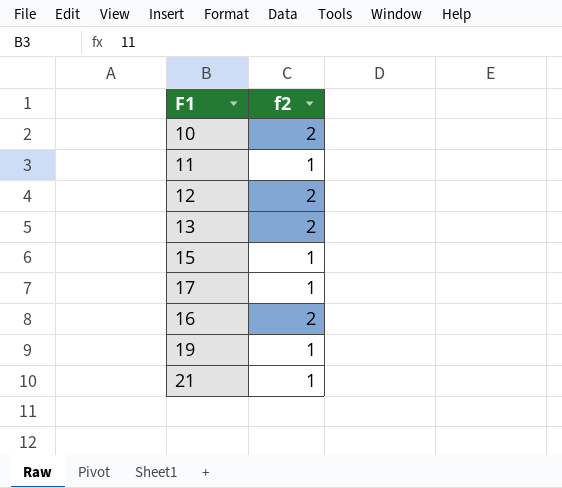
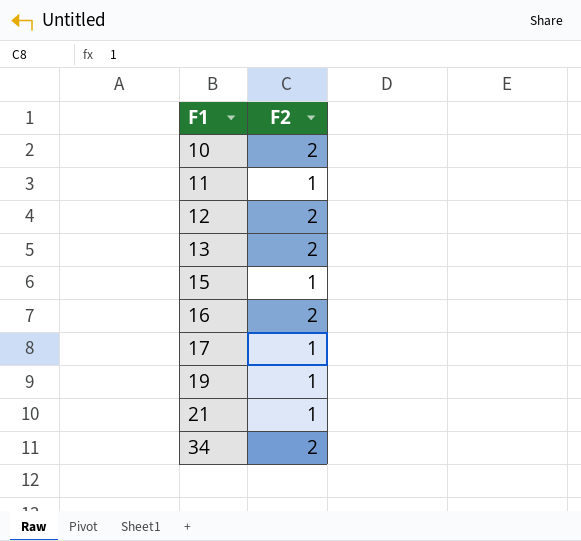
row order: none -> F1 ascending
column name: f2 -> F2
row 34: none -> 2

